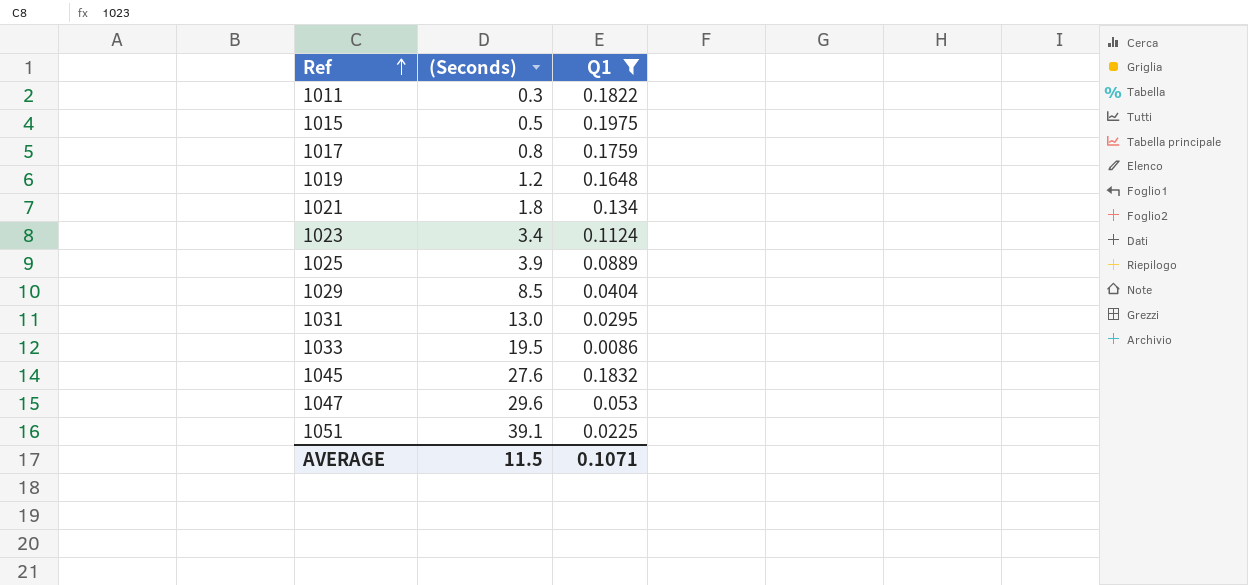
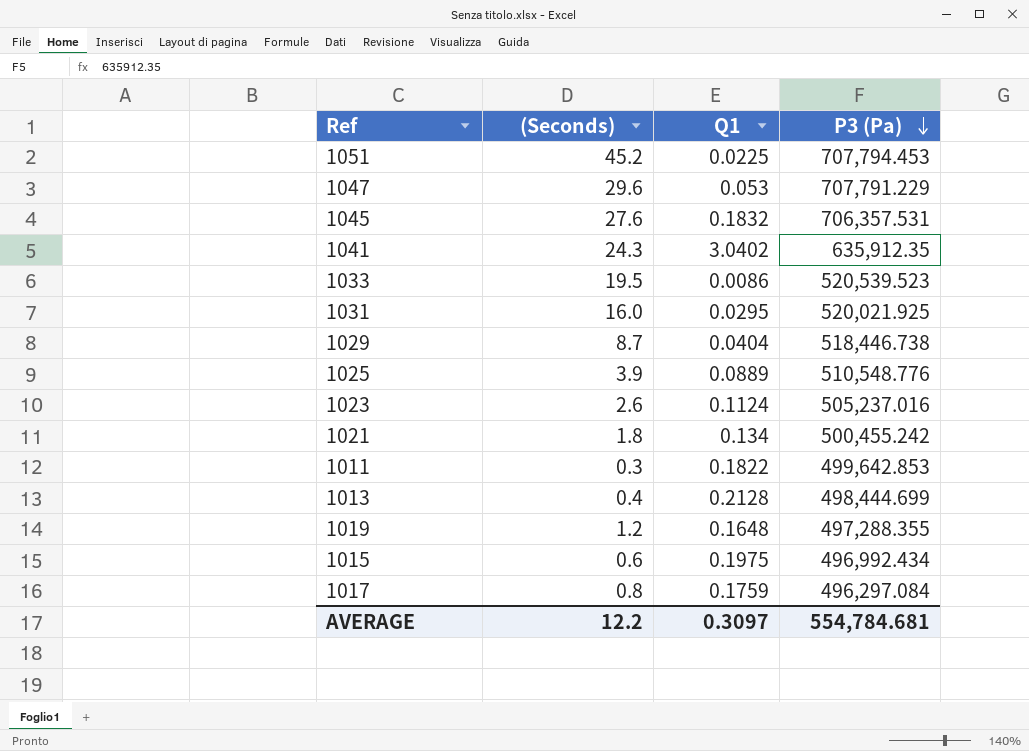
filter: Q1 <= 0.1975 -> none
row order: Ref ascending -> P3 (Pa) descending
column P3 (Pa) | position: none -> 4
1051 | (Seconds): 39.1 -> 45.2
1031 | (Seconds): 13.0 -> 16.0
1029 | (Seconds): 8.5 -> 8.7
1023 | (Seconds): 3.4 -> 2.6
1015 | (Seconds): 0.5 -> 0.6
AVERAGE | (Seconds): 11.5 -> 12.2
AVERAGE | Q1: 0.1071 -> 0.3097

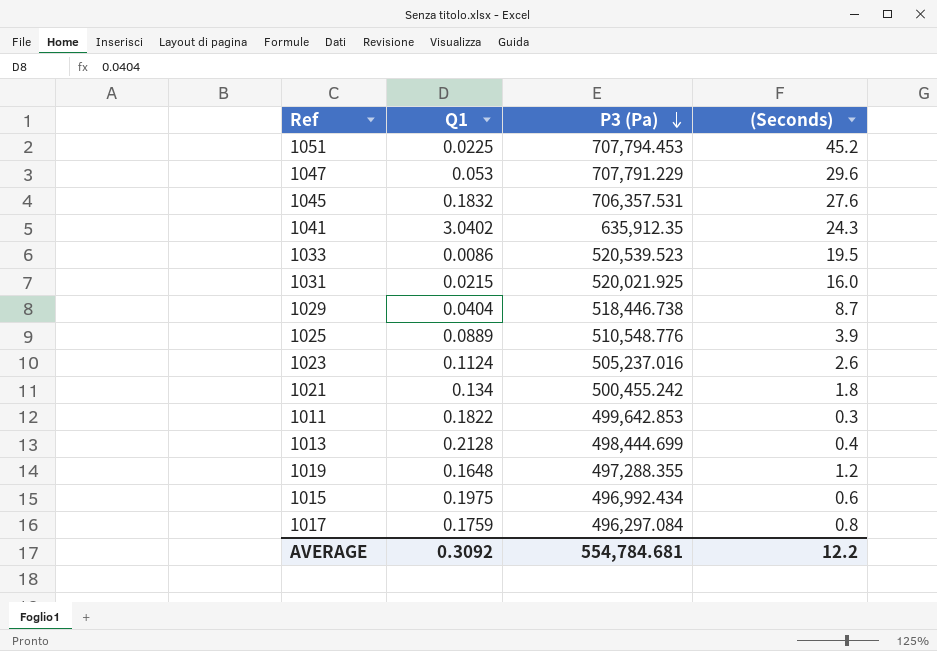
column (Seconds) | position: 2 -> 4
1031 | Q1: 0.0295 -> 0.0215
AVERAGE | Q1: 0.3097 -> 0.3092

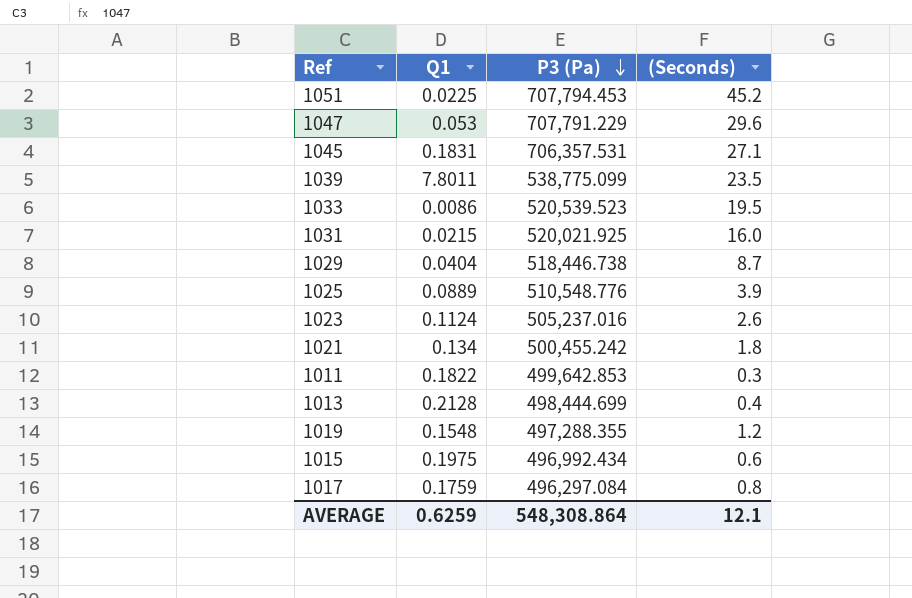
row 1041: 3.0402 | 635,912.35 | 24.3 -> none
1045 | Q1: 0.1832 -> 0.1831
1045 | (Seconds): 27.6 -> 27.1
row 1039: none -> 7.8011 | 538,775.099 | 23.5
1019 | Q1: 0.1648 -> 0.1548
AVERAGE | Q1: 0.3092 -> 0.6259
AVERAGE | P3 (Pa): 554,784.681 -> 548,308.864
AVERAGE | (Seconds): 12.2 -> 12.1

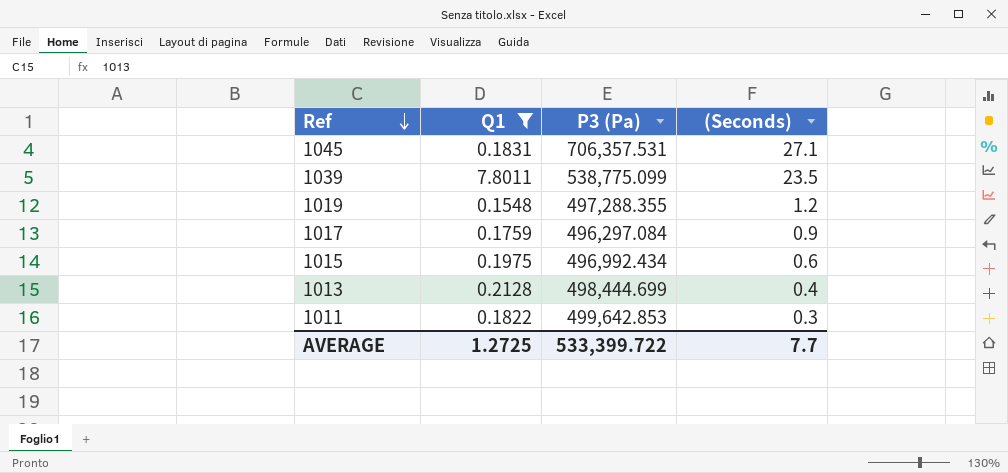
filter: none -> Q1 >= 0.1548
row order: P3 (Pa) descending -> Ref descending
1017 | (Seconds): 0.8 -> 0.9
AVERAGE | Q1: 0.6259 -> 1.2725
AVERAGE | P3 (Pa): 548,308.864 -> 533,399.722
AVERAGE | (Seconds): 12.1 -> 7.7

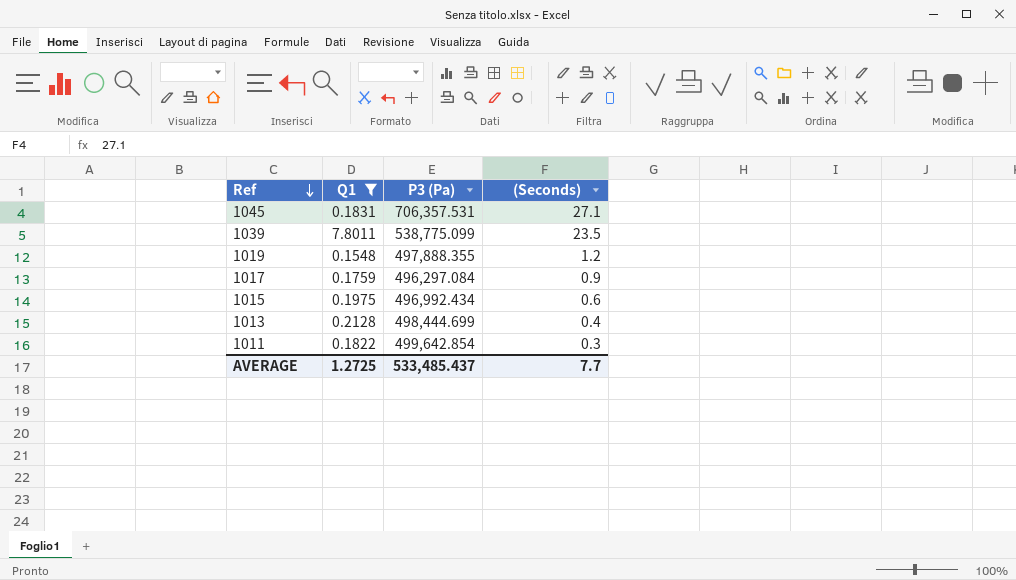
1019 | P3 (Pa): 497,288.355 -> 497,888.355
1011 | P3 (Pa): 499,642.853 -> 499,642.854
AVERAGE | P3 (Pa): 533,399.722 -> 533,485.437

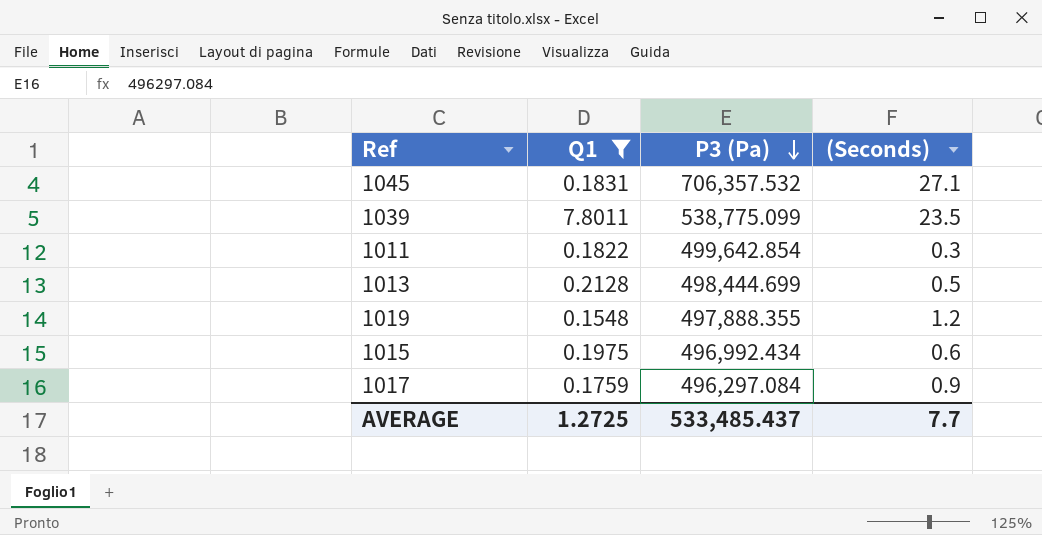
row order: Ref descending -> P3 (Pa) descending
1045 | P3 (Pa): 706,357.531 -> 706,357.532
1013 | (Seconds): 0.4 -> 0.5

